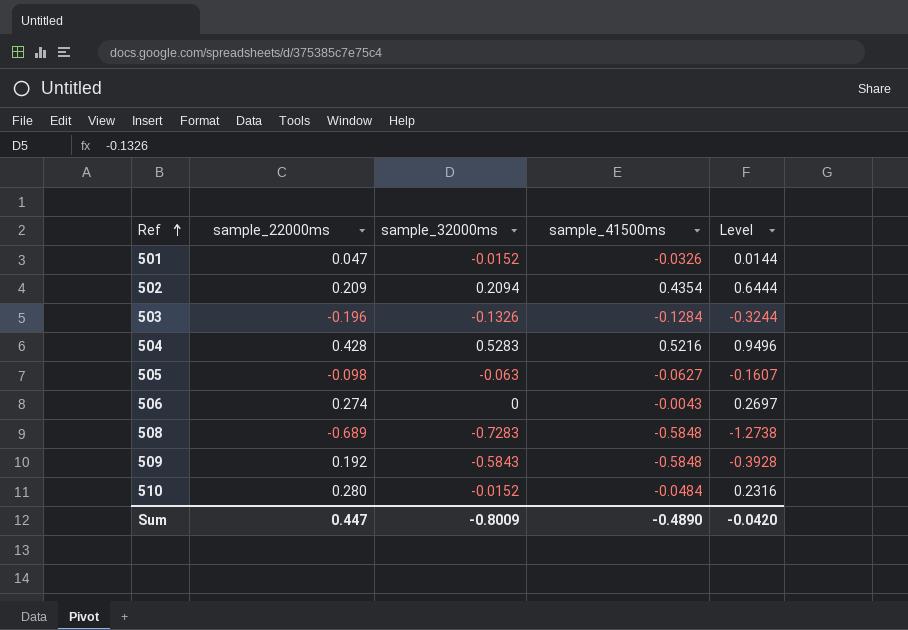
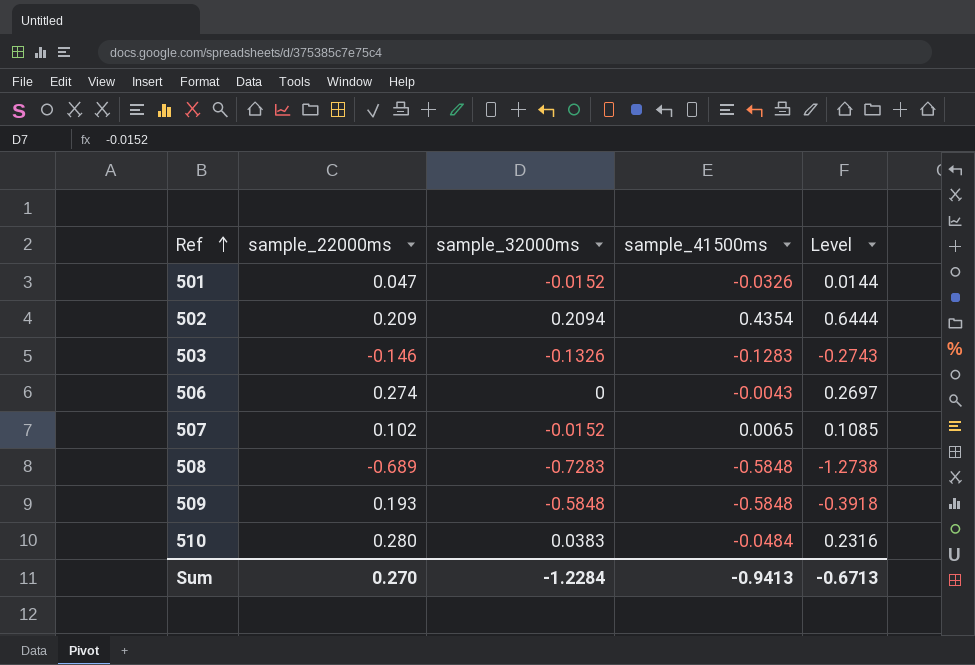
row 504: 0.428 | 0.5283 | 0.5216 | 0.9496 -> none
row 505: -0.098 | -0.063 | -0.0627 | -0.1607 -> none
503 | sample_22000ms: -0.196 -> -0.146
503 | sample_41500ms: -0.1284 -> -0.1283
503 | Level: -0.3244 -> -0.2743
row 507: none -> 0.102 | -0.0152 | 0.0065 | 0.1085
509 | sample_22000ms: 0.192 -> 0.193
509 | sample_32000ms: -0.5843 -> -0.5848
509 | Level: -0.3928 -> -0.3918
510 | sample_32000ms: -0.0152 -> 0.0383
Sum | sample_22000ms: 0.447 -> 0.270
Sum | sample_32000ms: -0.8009 -> -1.2284
Sum | sample_41500ms: -0.4890 -> -0.9413
Sum | Level: -0.0420 -> -0.6713

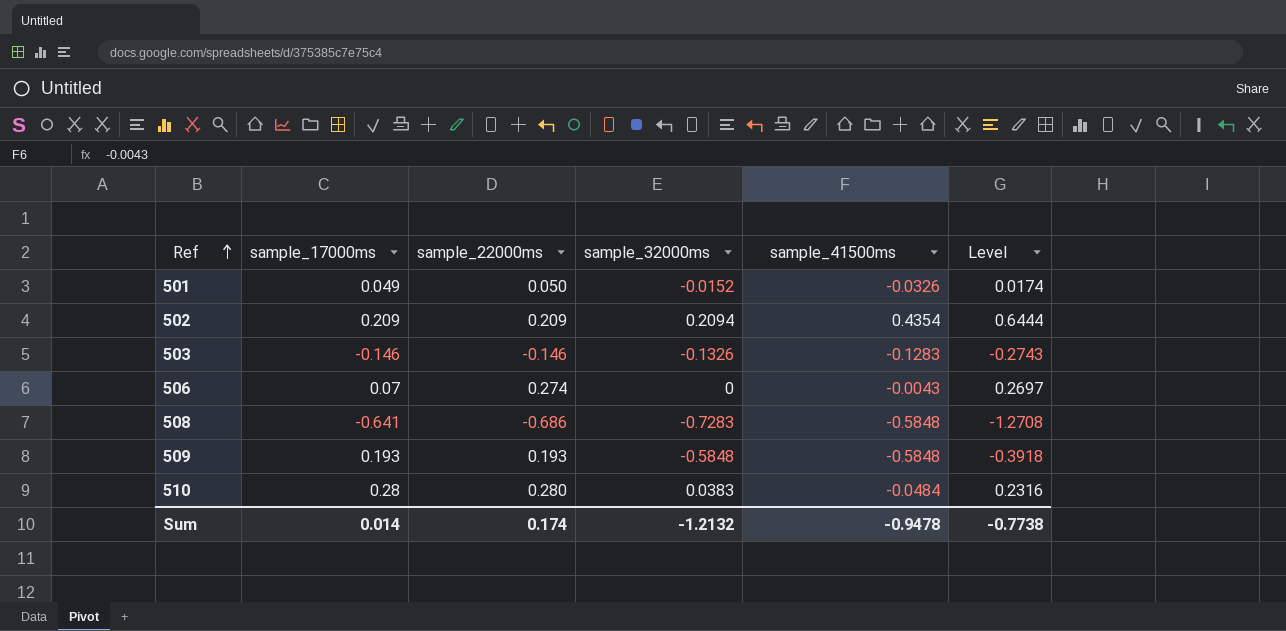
column sample_17000ms | position: none -> 2
row 507: 0.102 | -0.0152 | 0.0065 | 0.1085 -> none
501 | sample_22000ms: 0.047 -> 0.050
501 | Level: 0.0144 -> 0.0174
508 | sample_22000ms: -0.689 -> -0.686
508 | Level: -1.2738 -> -1.2708
Sum | sample_22000ms: 0.270 -> 0.174
Sum | sample_32000ms: -1.2284 -> -1.2132
Sum | sample_41500ms: -0.9413 -> -0.9478
Sum | Level: -0.6713 -> -0.7738

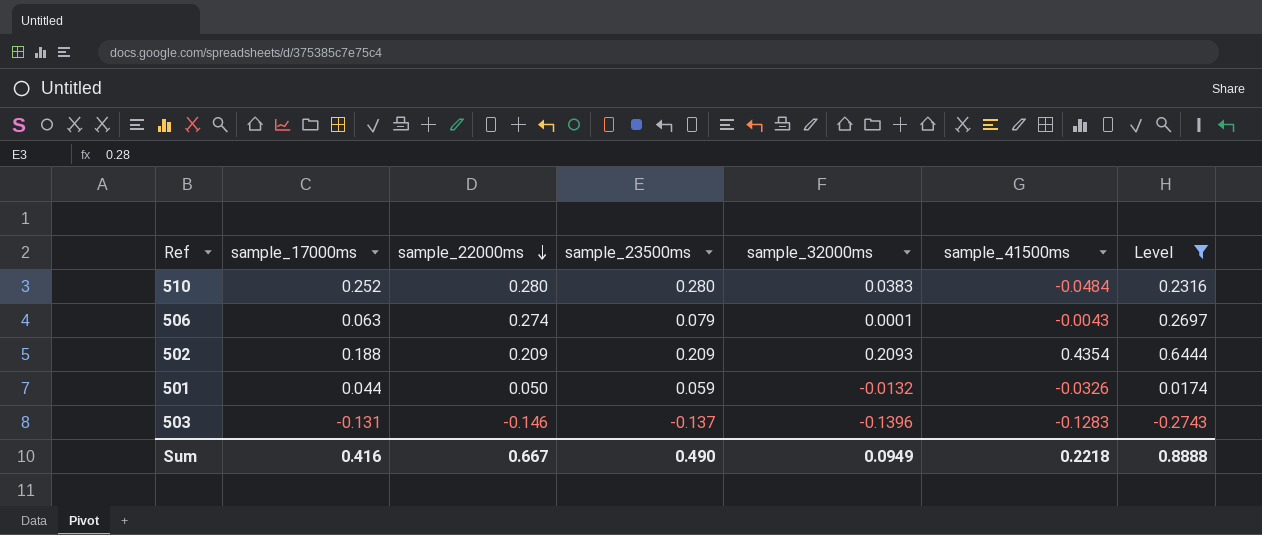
filter: none -> Level >= -0.2743
row order: Ref ascending -> sample_22000ms descending
column sample_23500ms | position: none -> 4
510 | sample_17000ms: 0.28 -> 0.252
506 | sample_17000ms: 0.07 -> 0.063
506 | sample_32000ms: 0 -> 0.0001
502 | sample_17000ms: 0.209 -> 0.188
502 | sample_32000ms: 0.2094 -> 0.2093
501 | sample_17000ms: 0.049 -> 0.044
501 | sample_32000ms: -0.0152 -> -0.0132
503 | sample_17000ms: -0.146 -> -0.131
503 | sample_32000ms: -0.1326 -> -0.1396
Sum | sample_17000ms: 0.014 -> 0.416
Sum | sample_22000ms: 0.174 -> 0.667
Sum | sample_32000ms: -1.2132 -> 0.0949
Sum | sample_41500ms: -0.9478 -> 0.2218
Sum | Level: -0.7738 -> 0.8888

